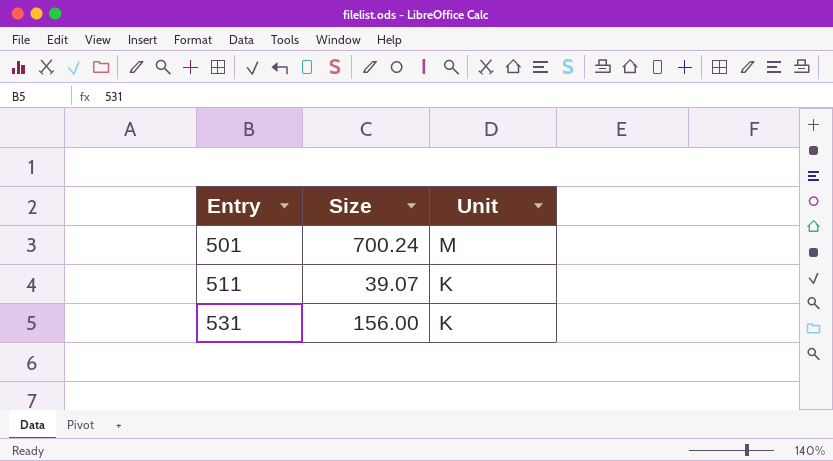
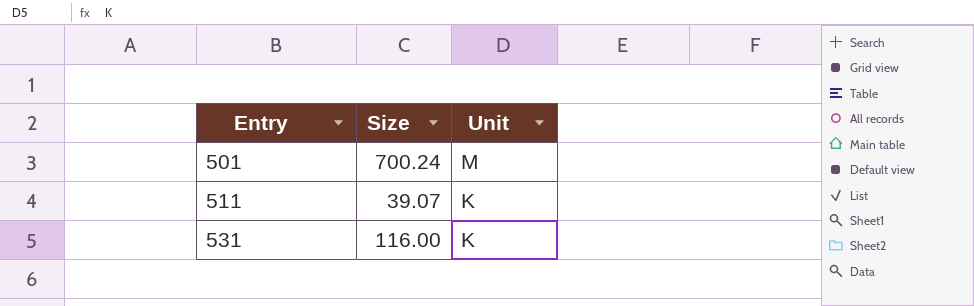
531 | Size: 156.00 -> 116.00

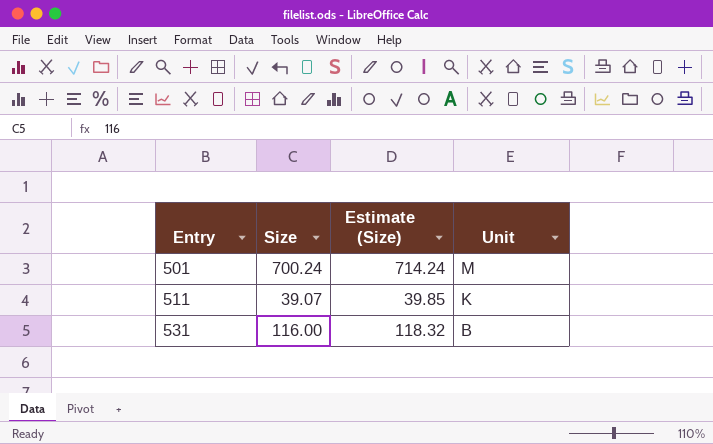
column Estimate (Size) | formula: none -> [Size] * 1.02
531 | Unit: K -> B

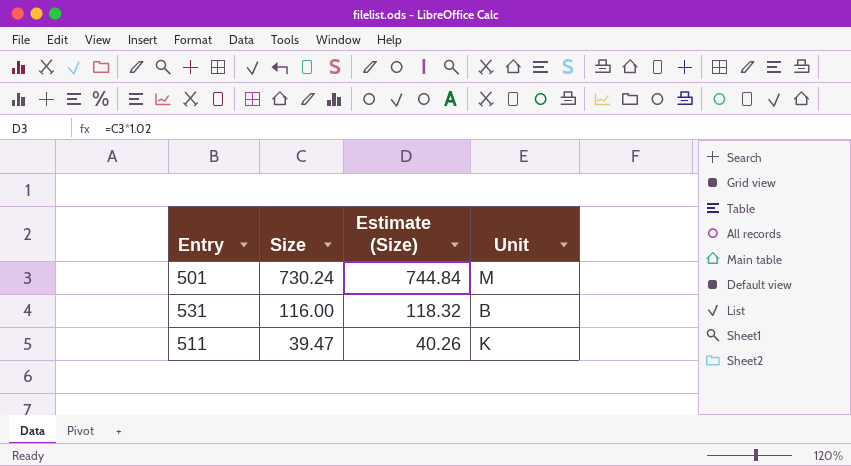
row order: Entry ascending -> Size descending
501 | Size: 700.24 -> 730.24
501 | Estimate (Size): 714.24 -> 744.84
511 | Size: 39.07 -> 39.47
511 | Estimate (Size): 39.85 -> 40.26

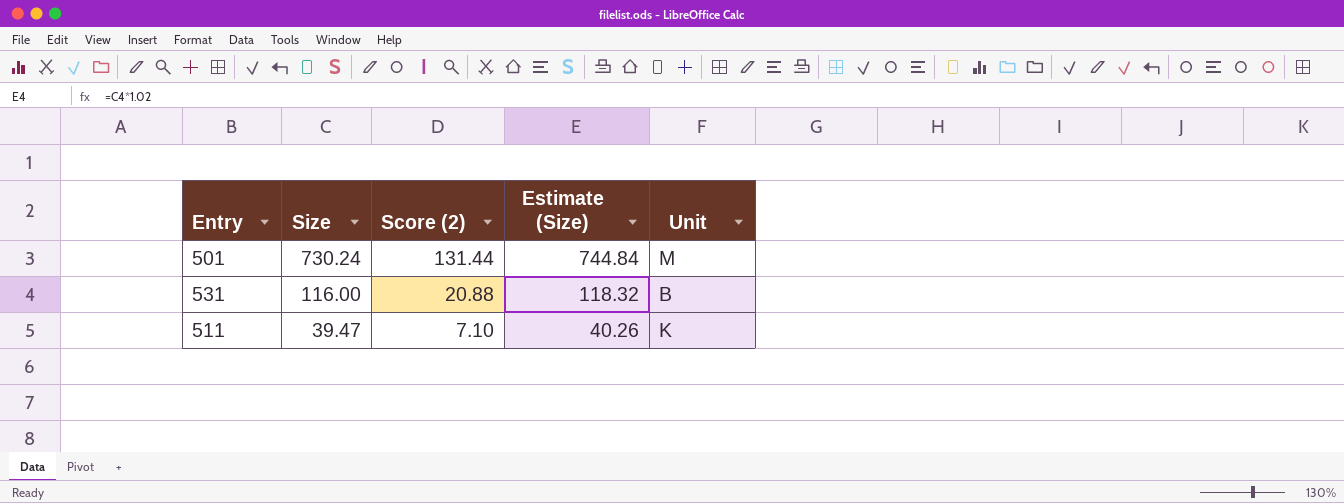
column Score (2) | formula: none -> [Size] * 0.18

